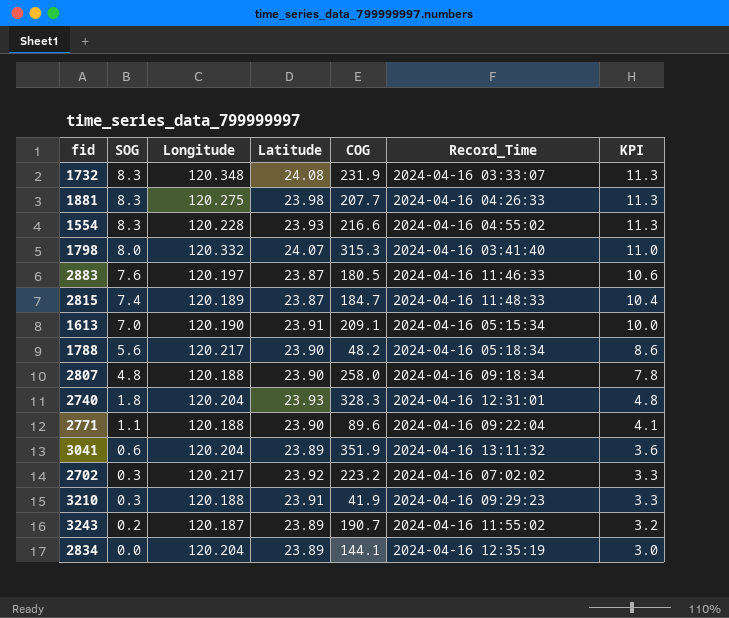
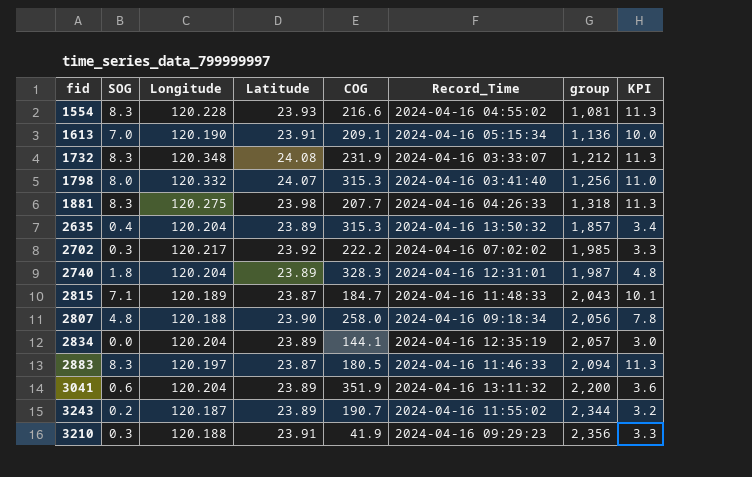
row order: SOG descending -> group ascending
column group | position: none -> 7
row 1788: 5.6 | 120.217 | 23.90 | 48.2 | 2024-04-16 05:18:34 | 8.6 -> none
row 2771: 1.1 | 120.188 | 23.90 | 89.6 | 2024-04-16 09:22:04 | 4.1 -> none
row 2635: none -> 0.4 | 120.204 | 23.89 | 315.3 | 2024-04-16 13:50:32 | 1,857 | 3.4
2702 | COG: 223.2 -> 222.2
2740 | Latitude: 23.93 -> 23.89
2815 | SOG: 7.4 -> 7.1
2815 | KPI: 10.4 -> 10.1
2883 | SOG: 7.6 -> 8.3
2883 | KPI: 10.6 -> 11.3

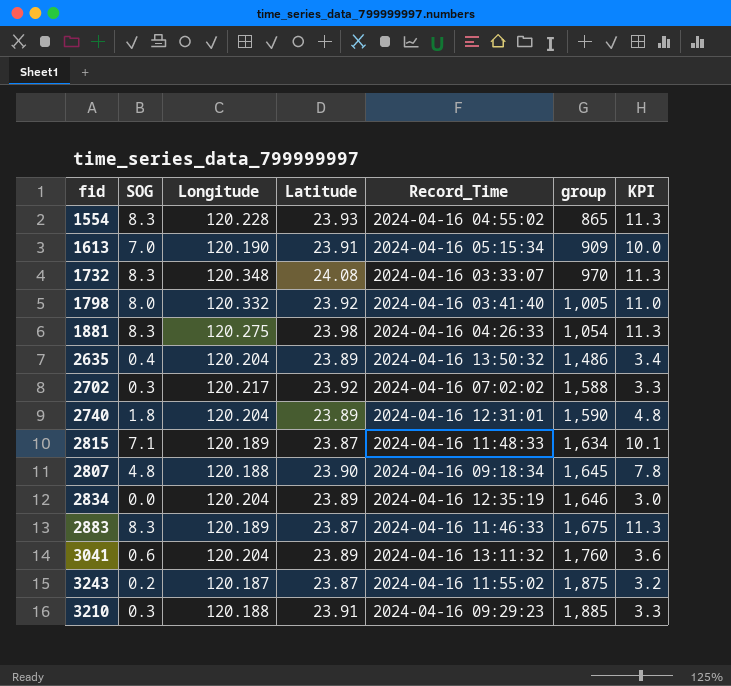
column COG | position: 5 -> none
1554 | group: 1,081 -> 865
1613 | group: 1,136 -> 909
1732 | group: 1,212 -> 970
1798 | Latitude: 24.07 -> 23.92
1798 | group: 1,256 -> 1,005
1881 | group: 1,318 -> 1,054
2635 | group: 1,857 -> 1,486
2702 | group: 1,985 -> 1,588
2740 | group: 1,987 -> 1,590
2815 | group: 2,043 -> 1,634
2807 | group: 2,056 -> 1,645
2834 | group: 2,057 -> 1,646
2883 | Longitude: 120.197 -> 120.189
2883 | group: 2,094 -> 1,675
3041 | group: 2,200 -> 1,760
3243 | Latitude: 23.89 -> 23.87
3243 | group: 2,344 -> 1,875
3210 | group: 2,356 -> 1,885

